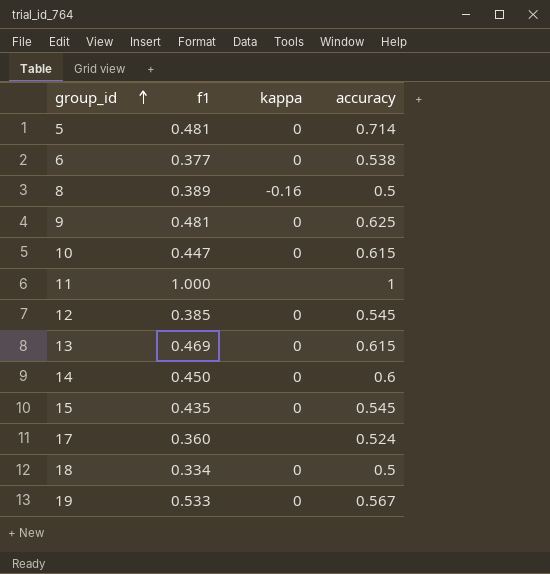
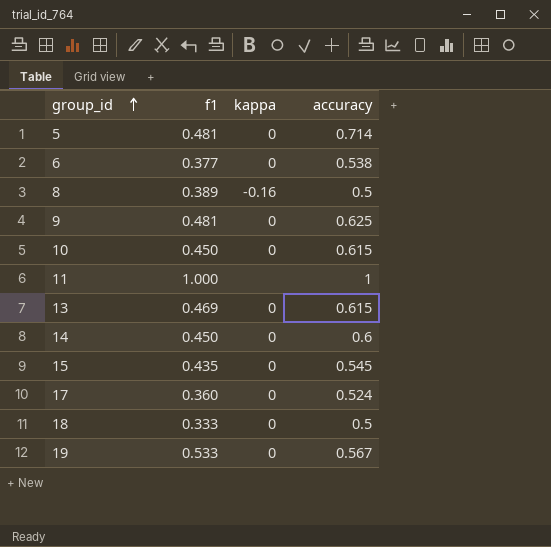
row 12: 0.385 | 0 | 0.545 -> none
10 | f1: 0.447 -> 0.450
17 | kappa: none -> 0
18 | f1: 0.334 -> 0.333

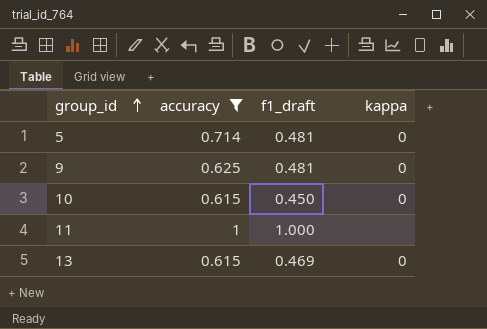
filter: none -> accuracy >= 0.615
column accuracy | position: 4 -> 2
column name: f1 -> f1_draft

